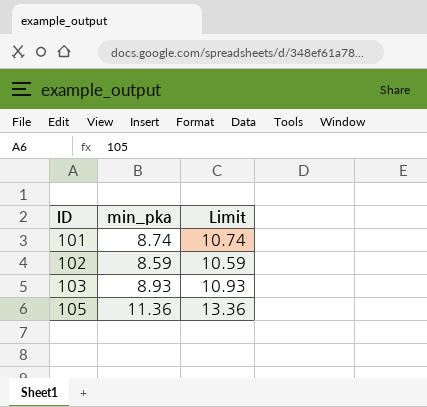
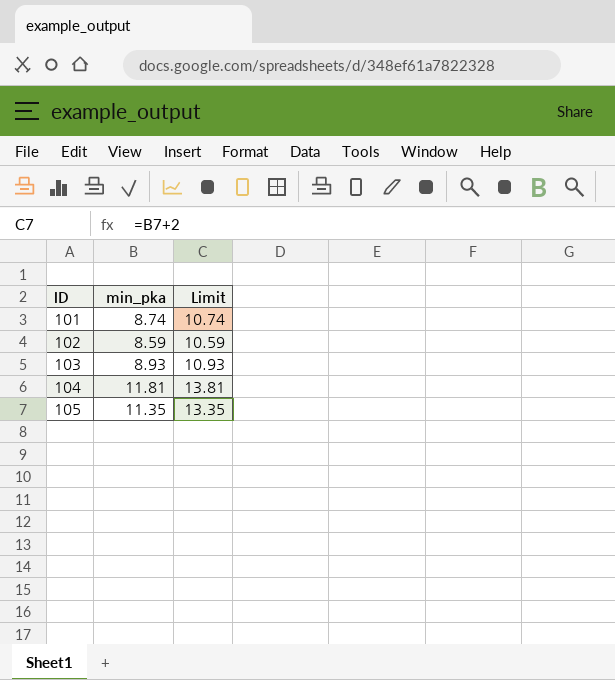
row 104: none -> 11.81 | 13.81
105 | min_pka: 11.36 -> 11.35
105 | Limit: 13.36 -> 13.35

